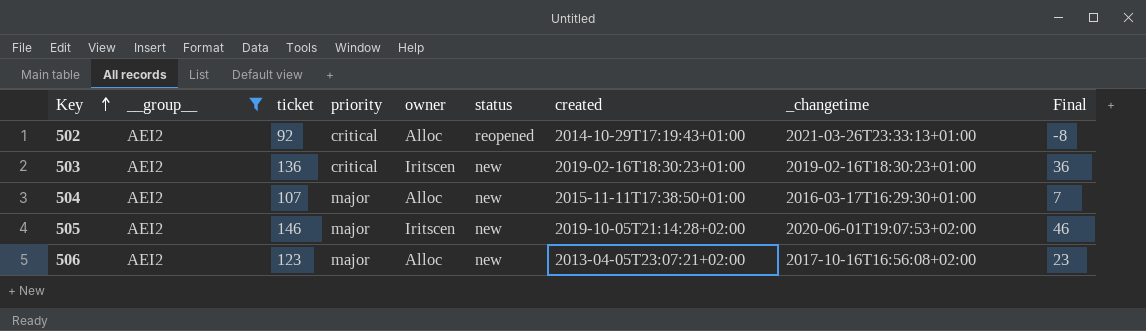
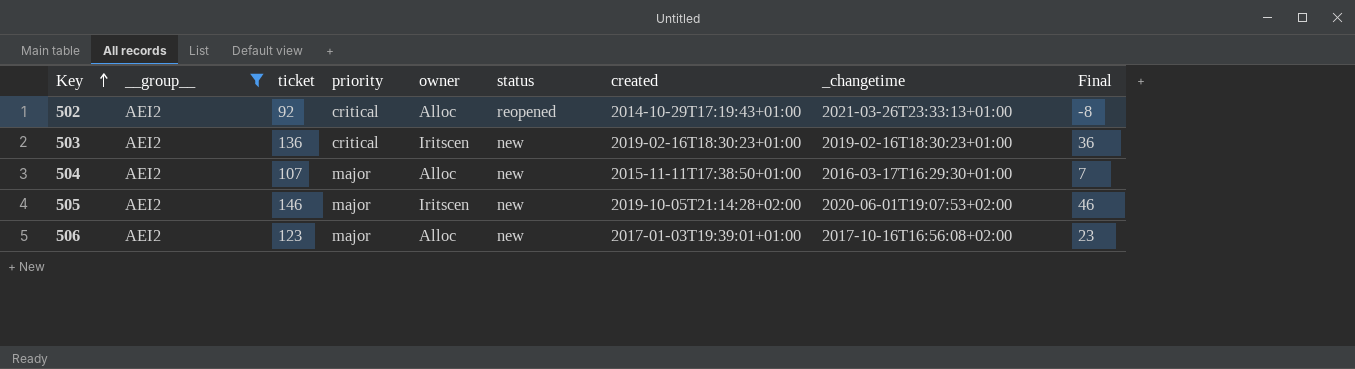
506 | created: 2013-04-05T23:07:21+02:00 -> 2017-01-03T19:39:01+01:00

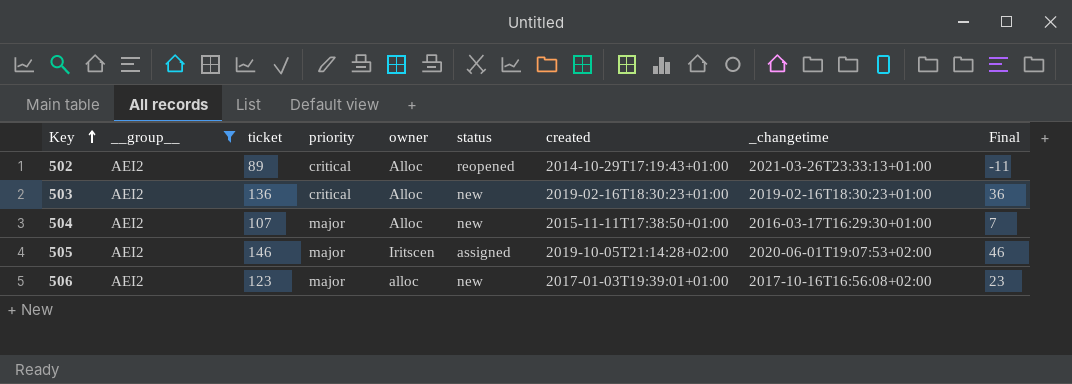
502 | ticket: 92 -> 89
502 | Final: -8 -> -11
503 | owner: Iritscen -> Alloc
505 | status: new -> assigned
506 | owner: Alloc -> alloc

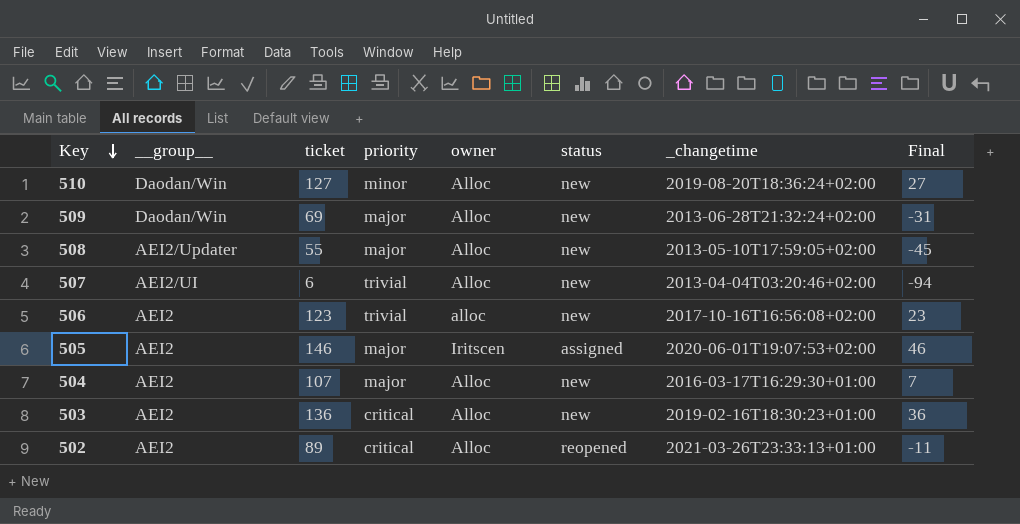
filter: __group__ = AEI2 -> none
row order: Key ascending -> Key descending
column created | position: 7 -> none
506 | priority: major -> trivial

